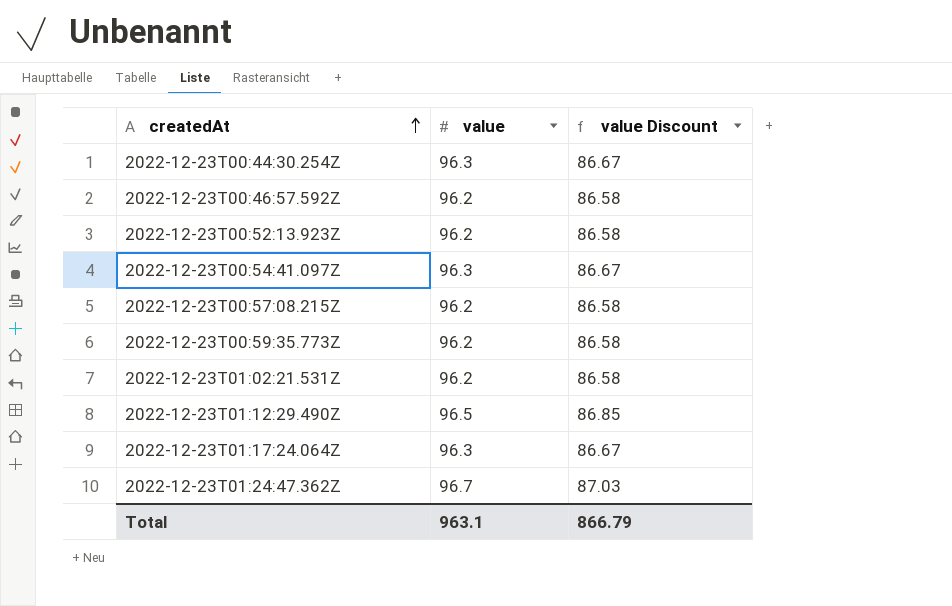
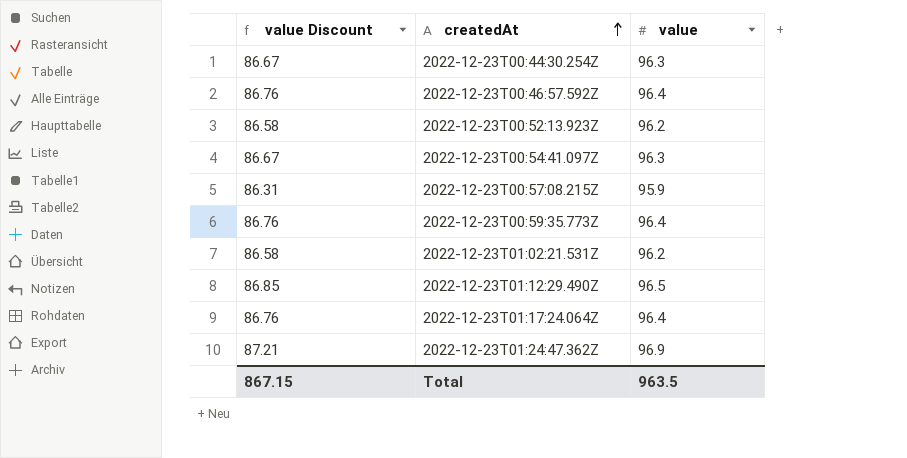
column value Discount | position: 3 -> 1
2022-12-23T00:46:57.592Z | value Discount: 86.58 -> 86.76
2022-12-23T00:46:57.592Z | value: 96.2 -> 96.4
2022-12-23T00:57:08.215Z | value Discount: 86.58 -> 86.31
2022-12-23T00:57:08.215Z | value: 96.2 -> 95.9
2022-12-23T00:59:35.773Z | value Discount: 86.58 -> 86.76
2022-12-23T00:59:35.773Z | value: 96.2 -> 96.4
2022-12-23T01:17:24.064Z | value Discount: 86.67 -> 86.76
2022-12-23T01:17:24.064Z | value: 96.3 -> 96.4
2022-12-23T01:24:47.362Z | value Discount: 87.03 -> 87.21
2022-12-23T01:24:47.362Z | value: 96.7 -> 96.9
Total | value Discount: 866.79 -> 867.15
Total | value: 963.1 -> 963.5

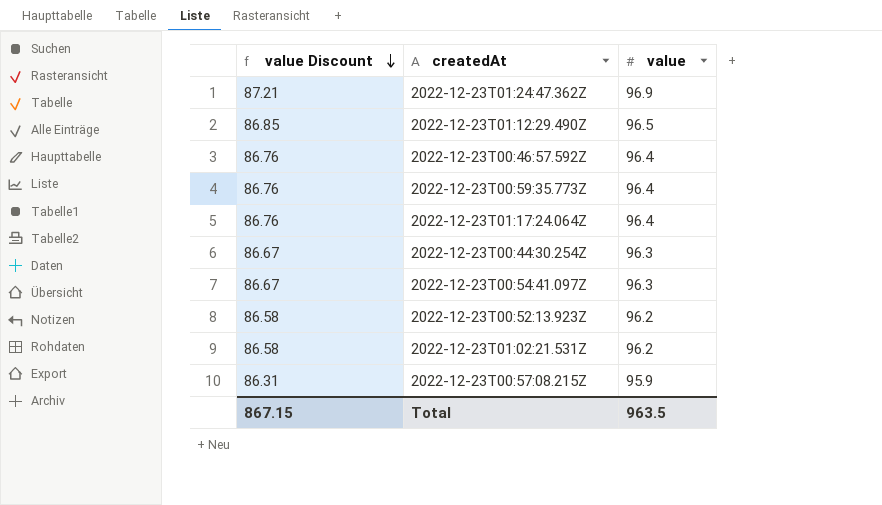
row order: createdAt ascending -> value Discount descending

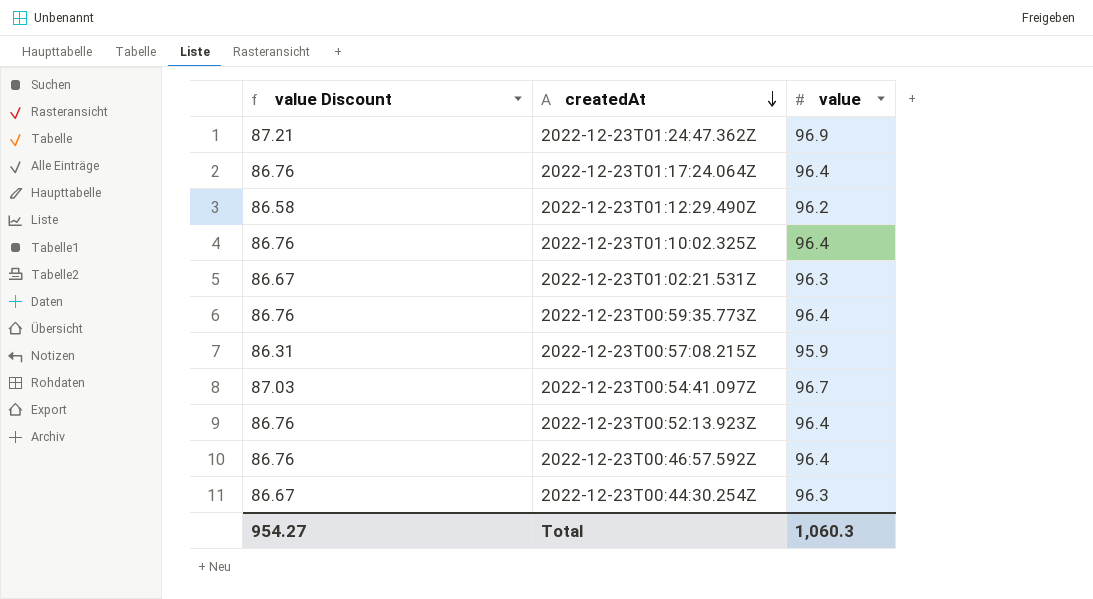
row order: value Discount descending -> createdAt descending
2022-12-23T01:12:29.490Z | value Discount: 86.85 -> 86.58
2022-12-23T01:12:29.490Z | value: 96.5 -> 96.2
row 2022-12-23T01:10:02.325Z: none -> 86.76 | 96.4
2022-12-23T01:02:21.531Z | value Discount: 86.58 -> 86.67
2022-12-23T01:02:21.531Z | value: 96.2 -> 96.3
2022-12-23T00:54:41.097Z | value Discount: 86.67 -> 87.03
2022-12-23T00:54:41.097Z | value: 96.3 -> 96.7
2022-12-23T00:52:13.923Z | value Discount: 86.58 -> 86.76
2022-12-23T00:52:13.923Z | value: 96.2 -> 96.4
Total | value Discount: 867.15 -> 954.27
Total | value: 963.5 -> 1,060.3

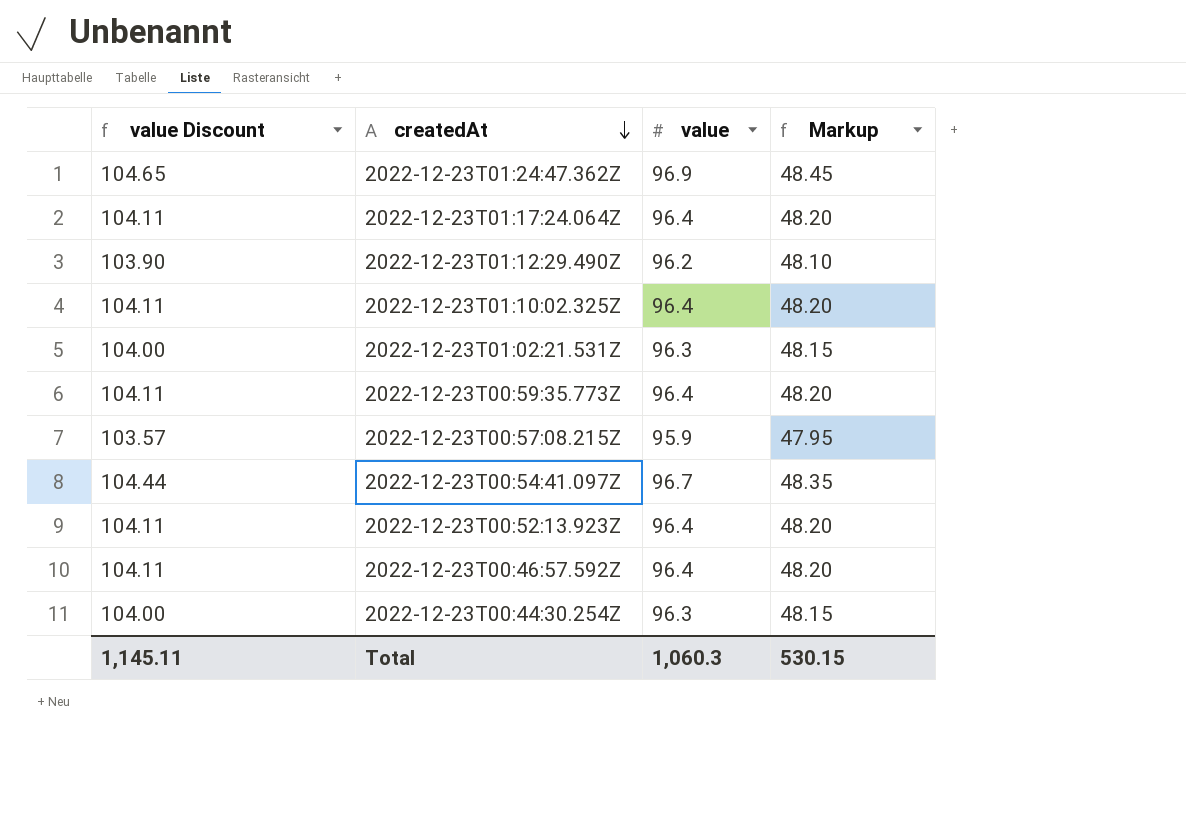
column value Discount | formula: [value] * 0.9 -> [value] * 1.08
column Markup | formula: none -> [value] * 0.5
Total | value Discount: 954.27 -> 1,145.11

